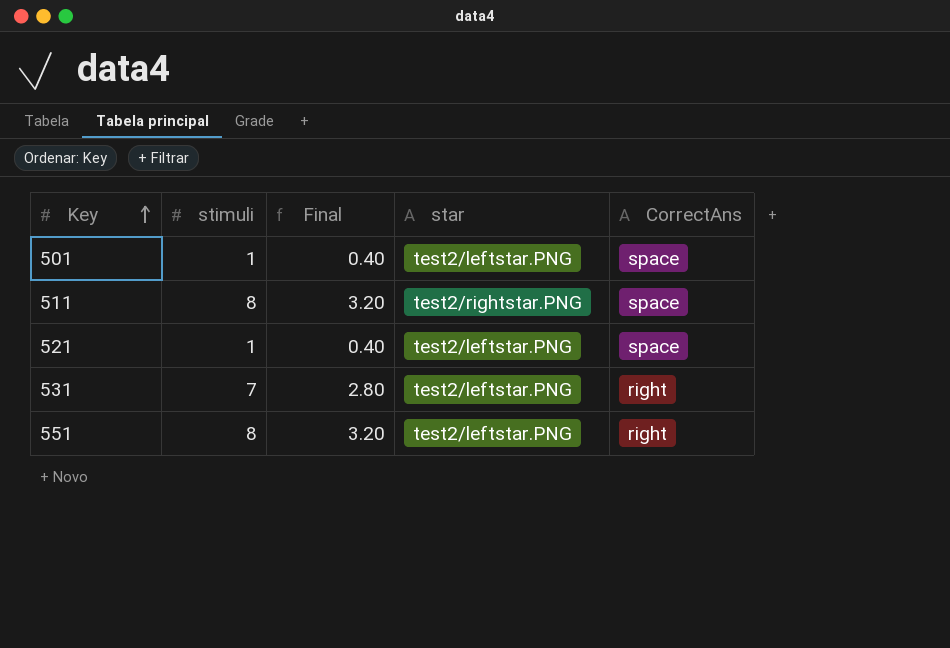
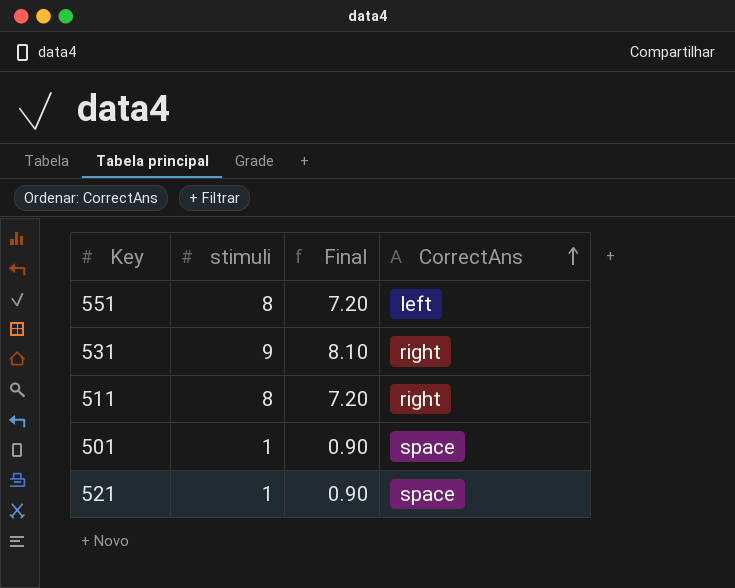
row order: Key ascending -> CorrectAns ascending
column star | position: 4 -> none
column Final | formula: [stimuli] * 0.4 -> [stimuli] * 0.9
551 | CorrectAns: right -> left
531 | stimuli: 7 -> 9
511 | CorrectAns: space -> right

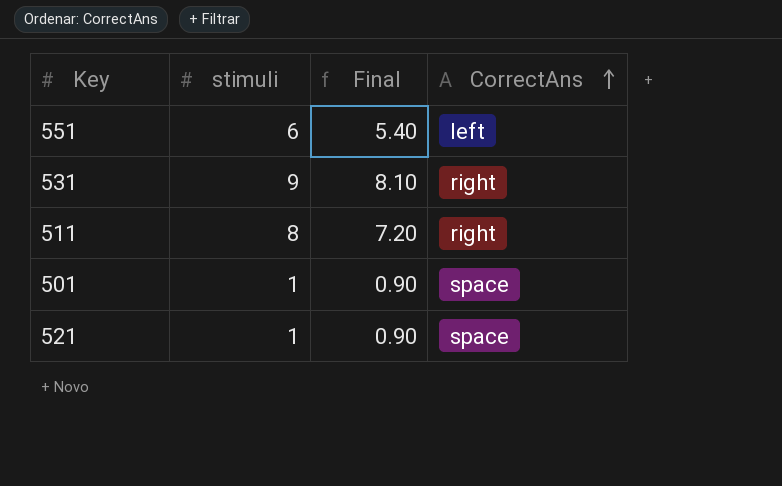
551 | stimuli: 8 -> 6
551 | Final: 7.20 -> 5.40

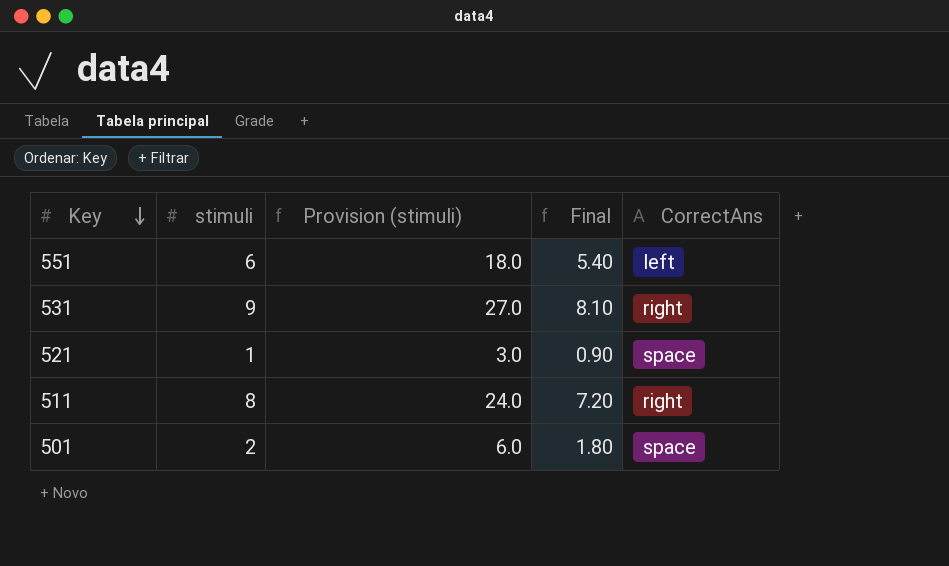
row order: CorrectAns ascending -> Key descending
column Provision (stimuli) | formula: none -> [stimuli] * 3
501 | stimuli: 1 -> 2
501 | Final: 0.90 -> 1.80

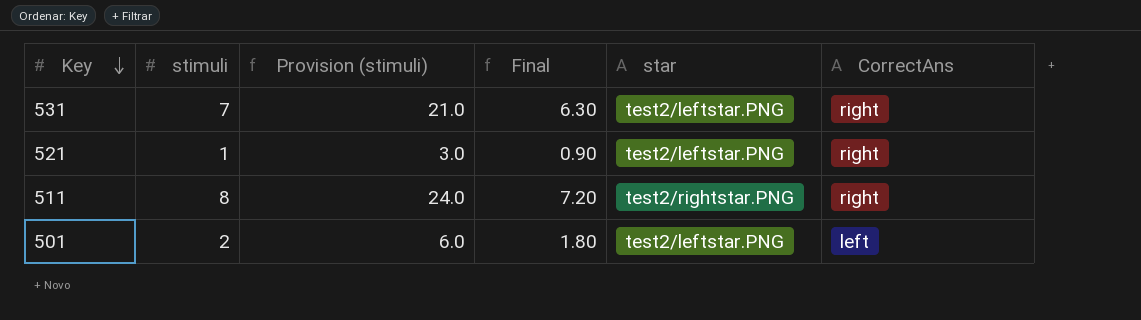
column star | position: none -> 5
row 551: 6 | 18.0 | 5.40 | left -> none
531 | stimuli: 9 -> 7
531 | Provision (stimuli): 27.0 -> 21.0
531 | Final: 8.10 -> 6.30
521 | CorrectAns: space -> right
501 | CorrectAns: space -> left

